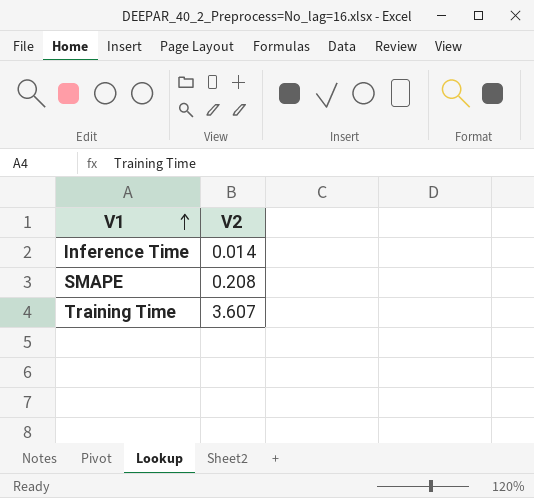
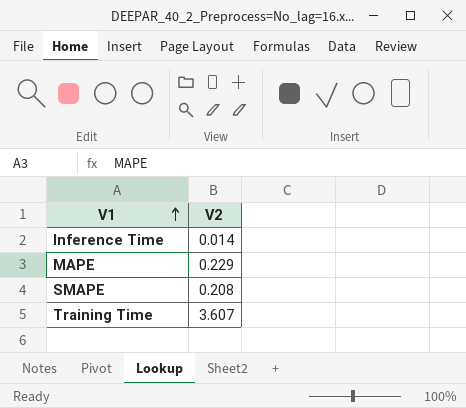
row MAPE: none -> 0.229

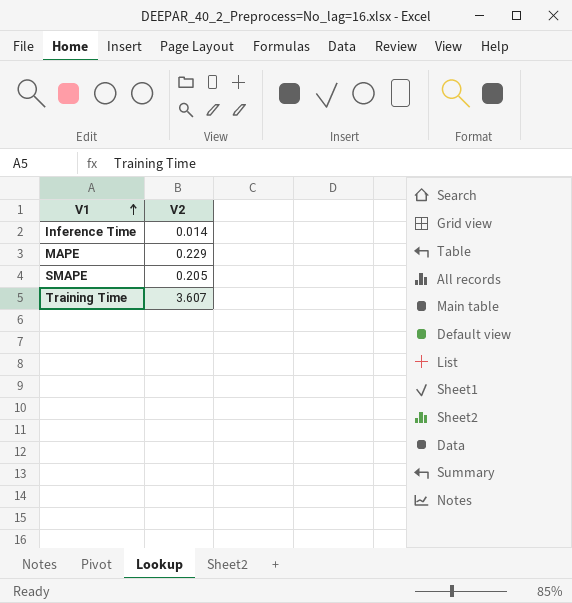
SMAPE | V2: 0.208 -> 0.205

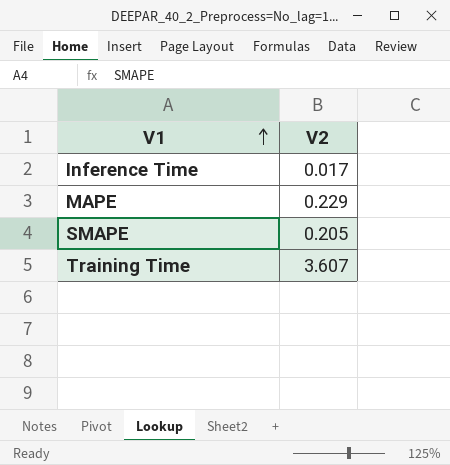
Inference Time | V2: 0.014 -> 0.017

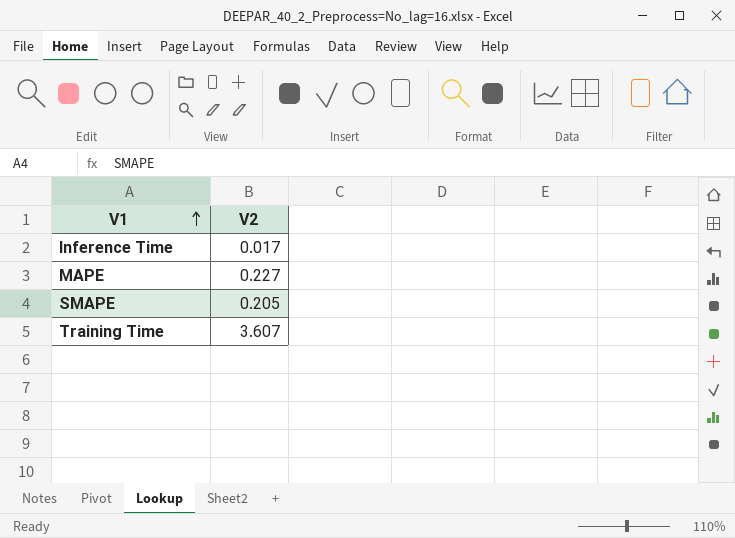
MAPE | V2: 0.229 -> 0.227

